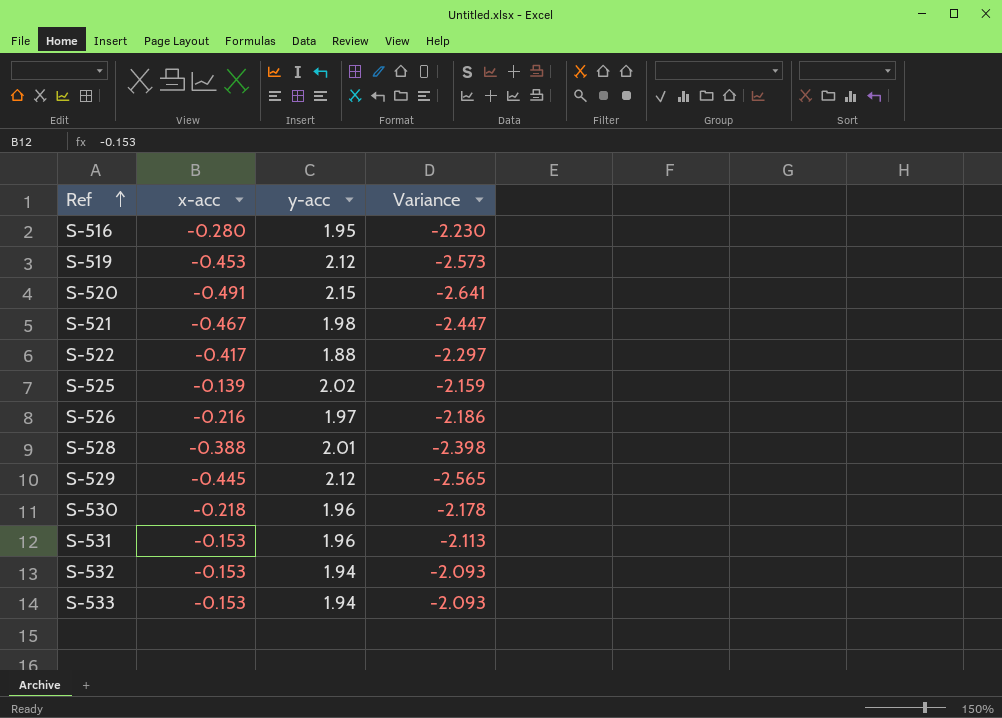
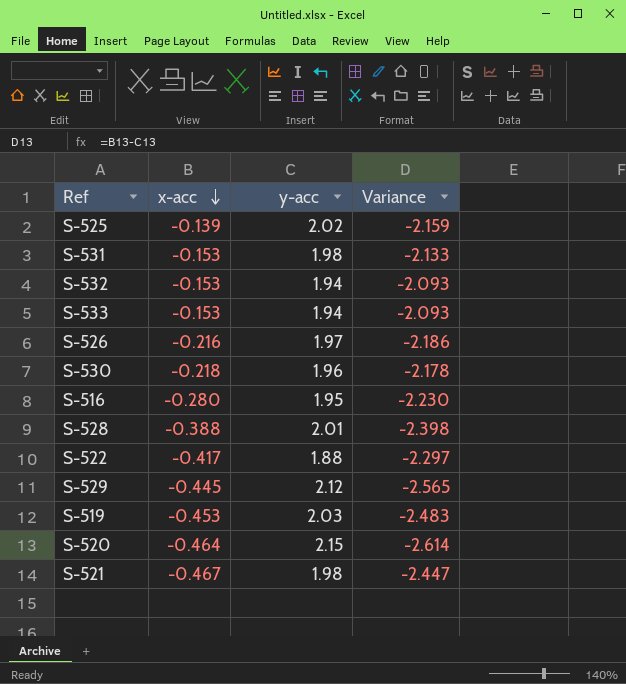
row order: Ref ascending -> x-acc descending
S-531 | y-acc: 1.96 -> 1.98
S-531 | Variance: -2.113 -> -2.133
S-519 | y-acc: 2.12 -> 2.03
S-519 | Variance: -2.573 -> -2.483
S-520 | x-acc: -0.491 -> -0.464
S-520 | Variance: -2.641 -> -2.614

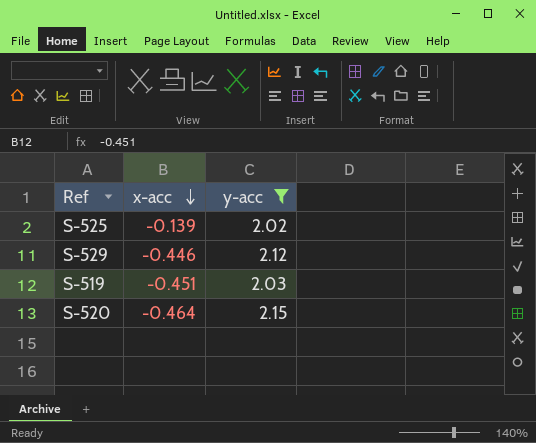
filter: none -> y-acc >= 2.02
column Variance | formula: [x-acc] - [y-acc] -> none
S-529 | x-acc: -0.445 -> -0.446
S-519 | x-acc: -0.453 -> -0.451

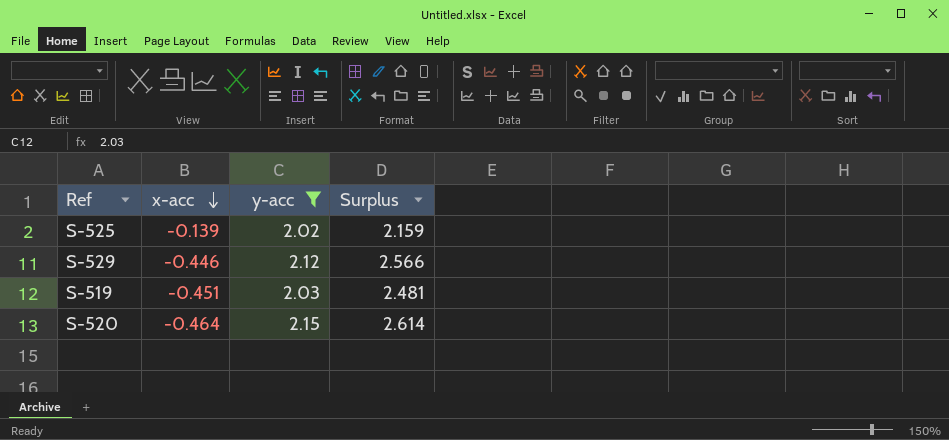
column Surplus | formula: none -> [y-acc] - [x-acc]

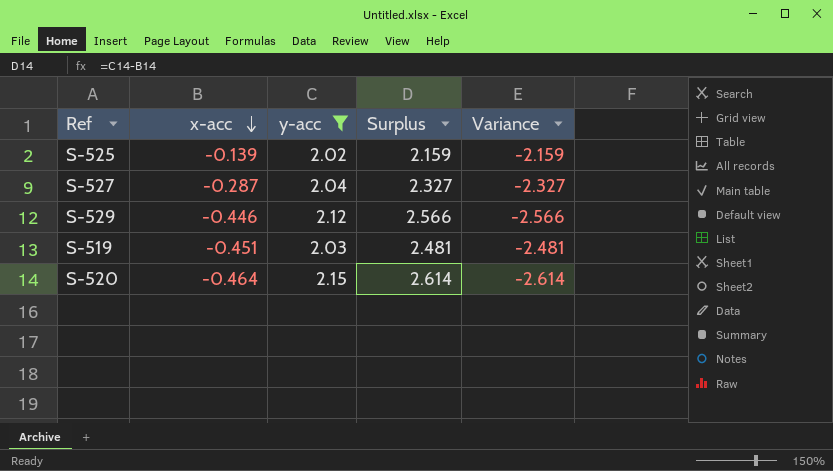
column Variance | formula: none -> [x-acc] - [y-acc]
row S-527: none -> -0.287 | 2.04 | 2.327 | -2.327

